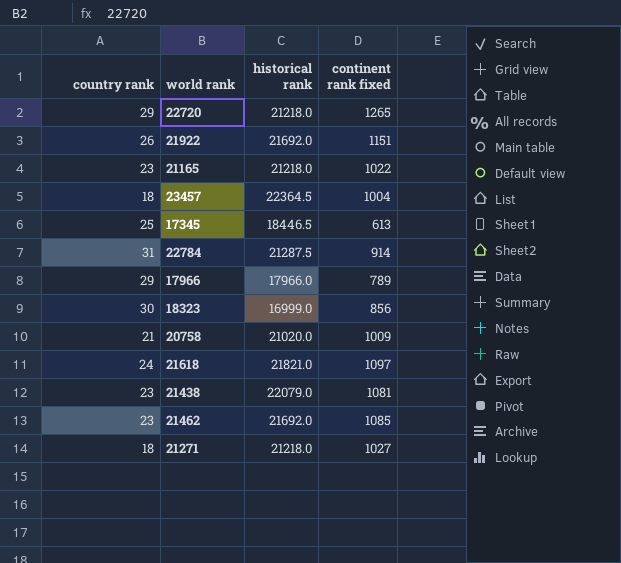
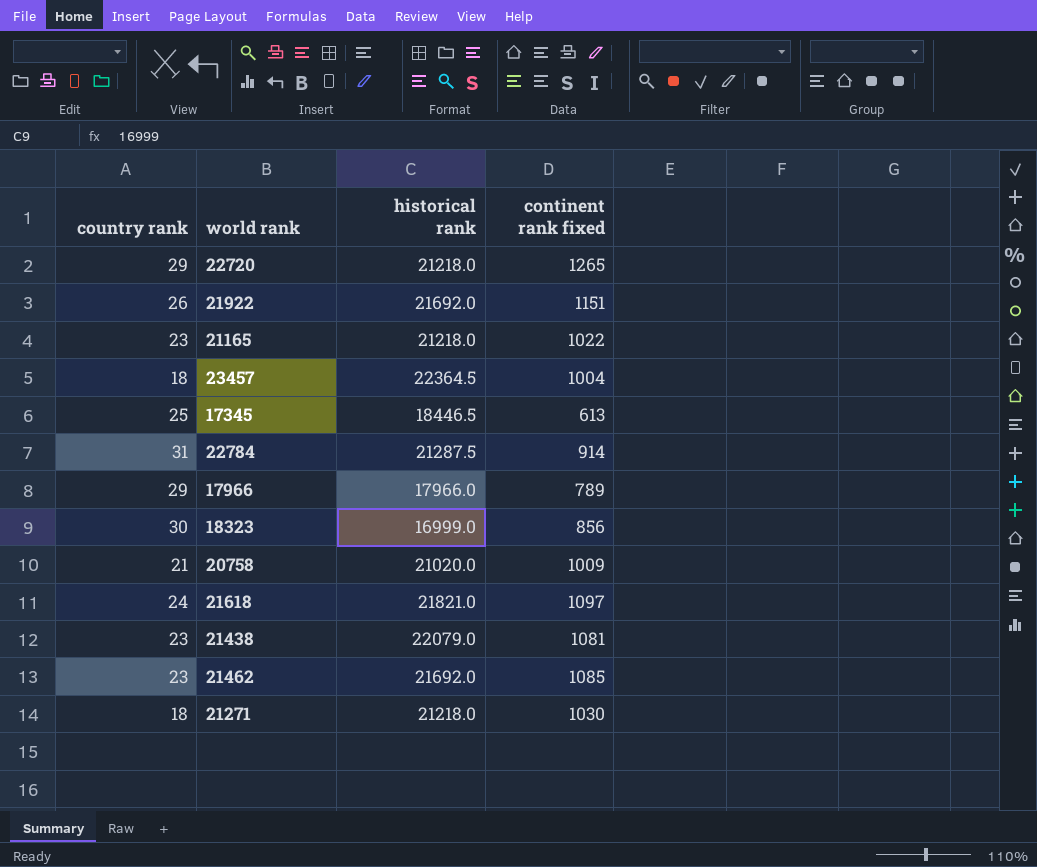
21271 | continent rank fixed: 1027 -> 1030

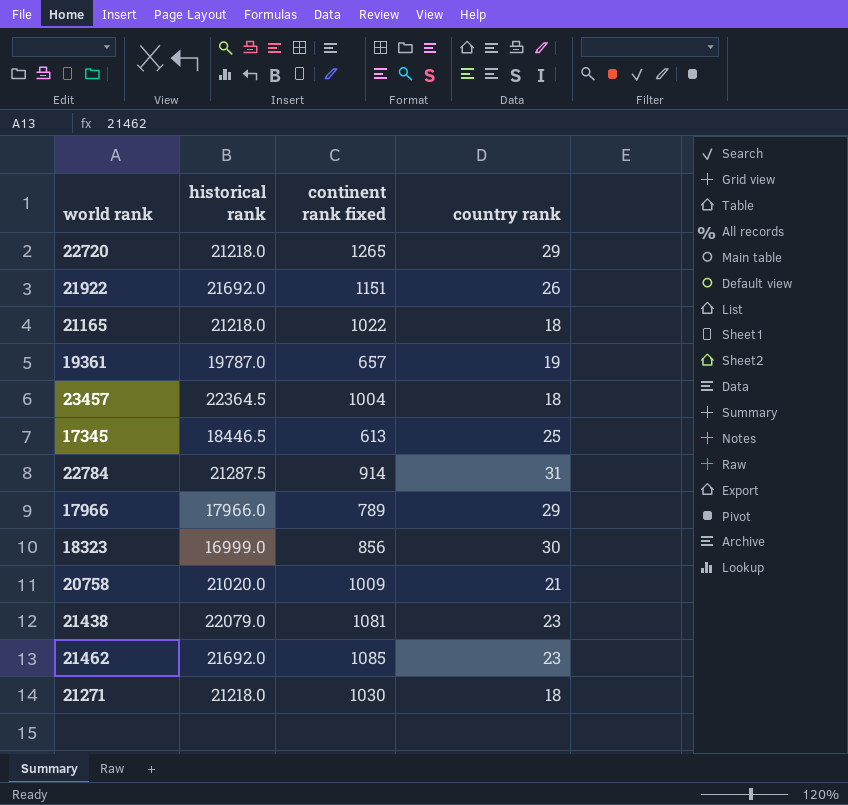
column country rank | position: 1 -> 4
row 21618: 24 | 21821.0 | 1097 -> none
21165 | country rank: 23 -> 18
row 19361: none -> 19787.0 | 657 | 19

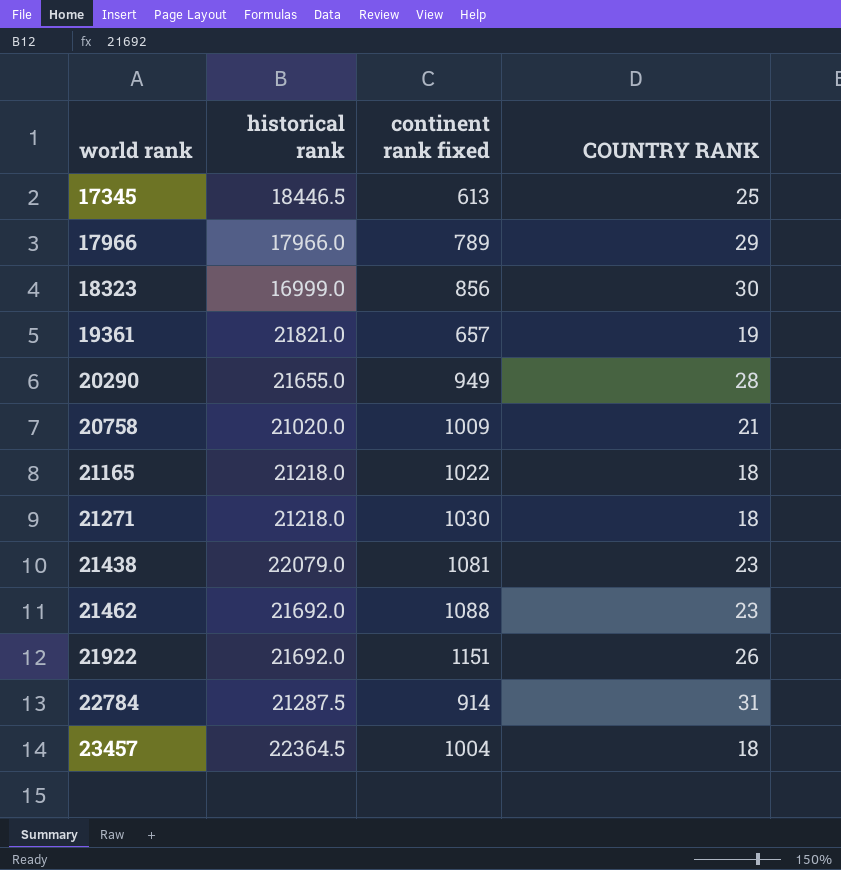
row order: none -> world rank ascending
column name: country rank -> COUNTRY RANK
row 22720: 21218.0 | 1265 | 29 -> none
19361 | historical rank: 19787.0 -> 21821.0
row 20290: none -> 21655.0 | 949 | 28
21462 | continent rank fixed: 1085 -> 1088

